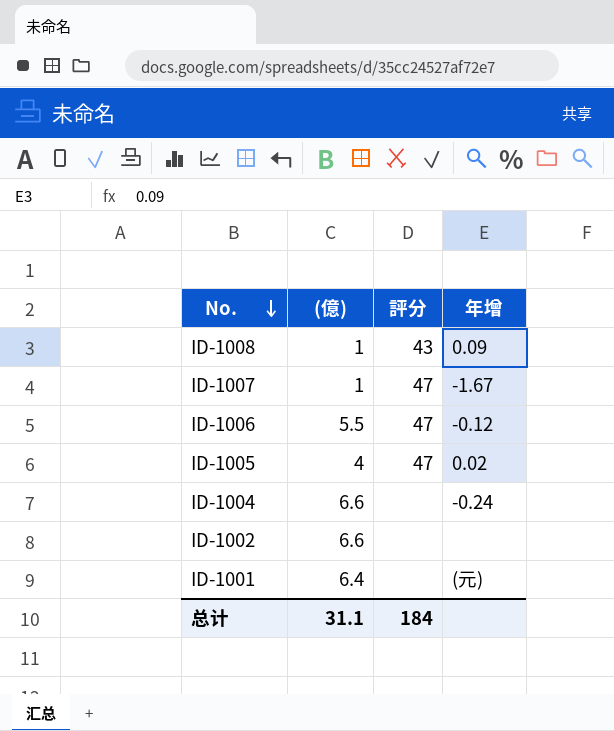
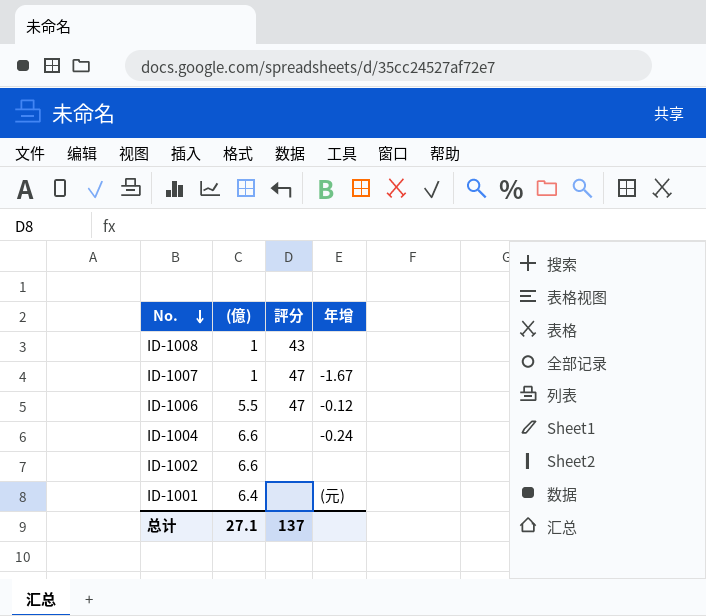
row ID-1005: 4 | 47 | 0.02 -> none
ID-1008 | 年增: 0.09 -> none
总计 | (億): 31.1 -> 27.1
总计 | 評分: 184 -> 137

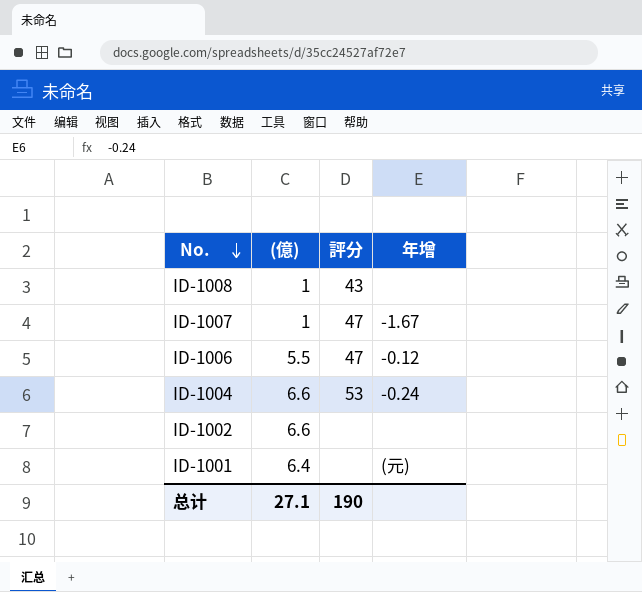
ID-1004 | 評分: none -> 53
总计 | 評分: 137 -> 190

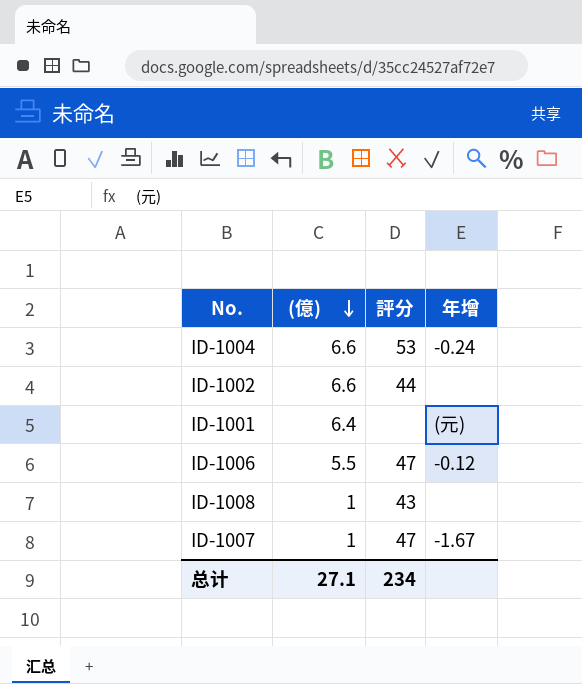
row order: No. descending -> (億) descending
ID-1002 | 評分: none -> 44
总计 | 評分: 190 -> 234

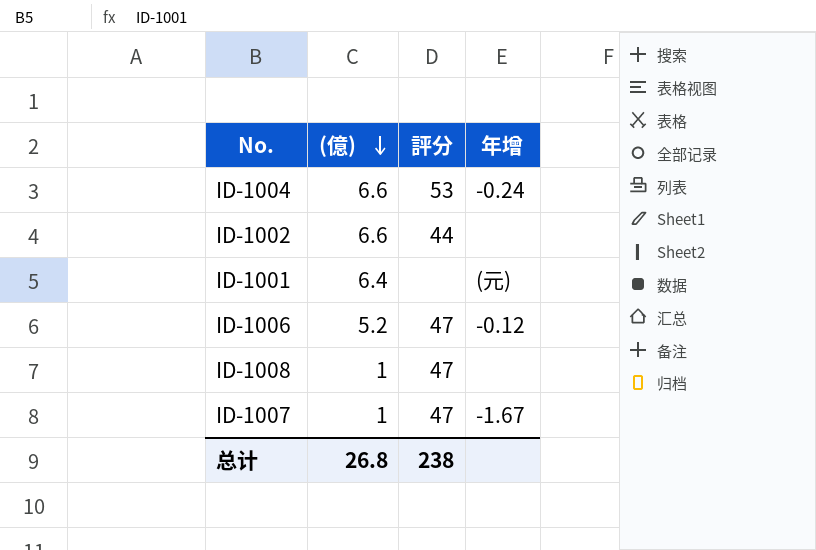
ID-1006 | (億): 5.5 -> 5.2
ID-1008 | 評分: 43 -> 47
总计 | (億): 27.1 -> 26.8
总计 | 評分: 234 -> 238

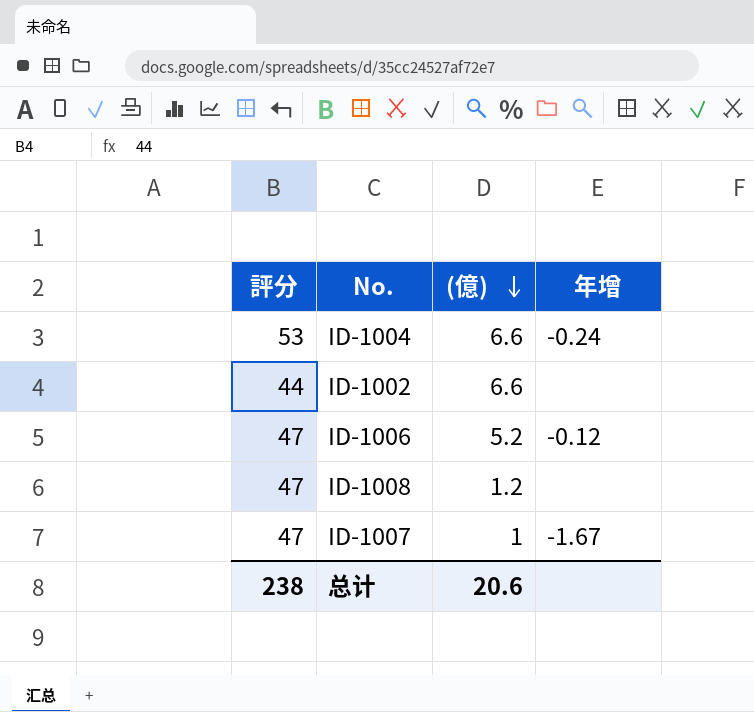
column 評分 | position: 3 -> 1
row ID-1001: 6.4 | none | (元) -> none
ID-1008 | (億): 1 -> 1.2
总计 | (億): 26.8 -> 20.6

